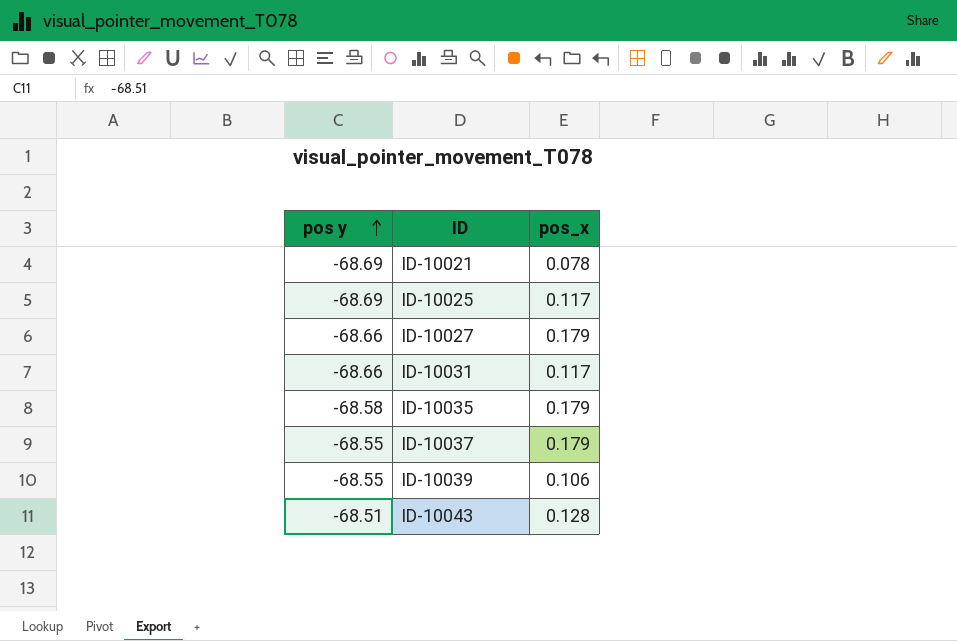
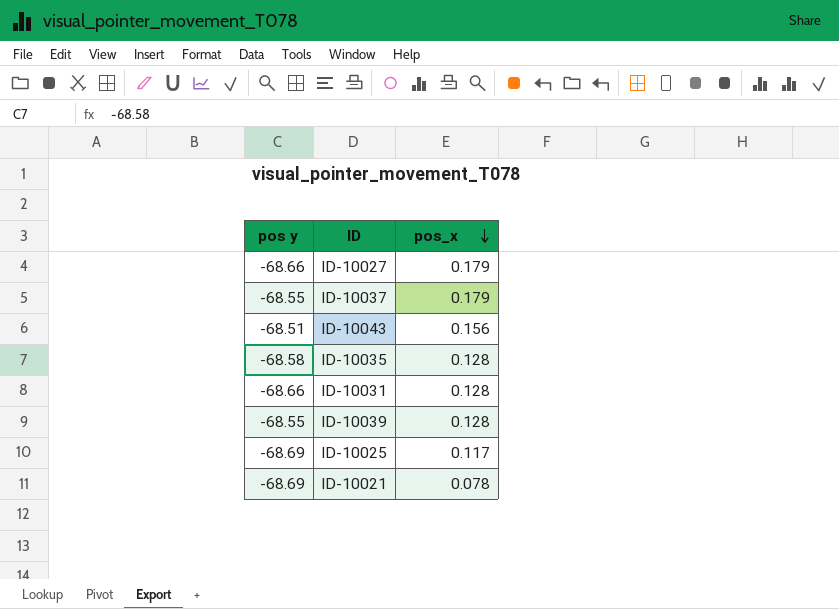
row order: pos y ascending -> pos_x descending
ID-10043 | pos_x: 0.128 -> 0.156
ID-10035 | pos_x: 0.179 -> 0.128
ID-10031 | pos_x: 0.117 -> 0.128
ID-10039 | pos_x: 0.106 -> 0.128

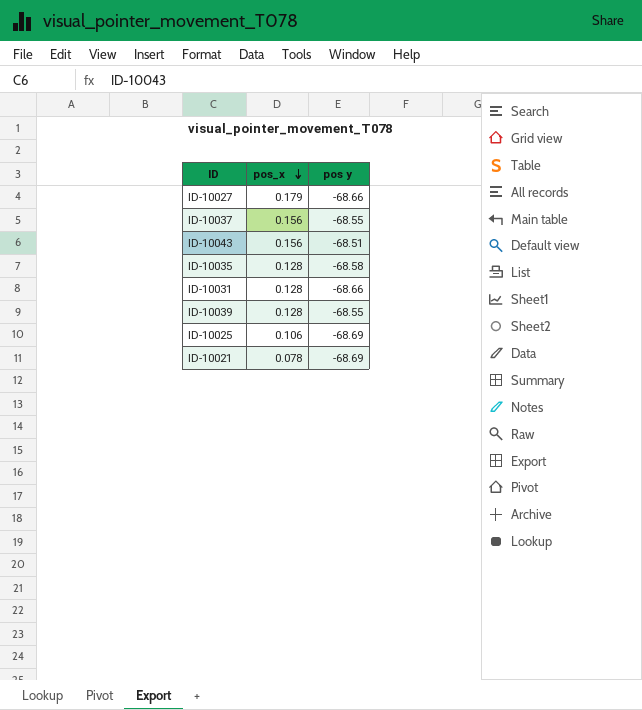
column pos y | position: 1 -> 3
ID-10037 | pos_x: 0.179 -> 0.156
ID-10025 | pos_x: 0.117 -> 0.106

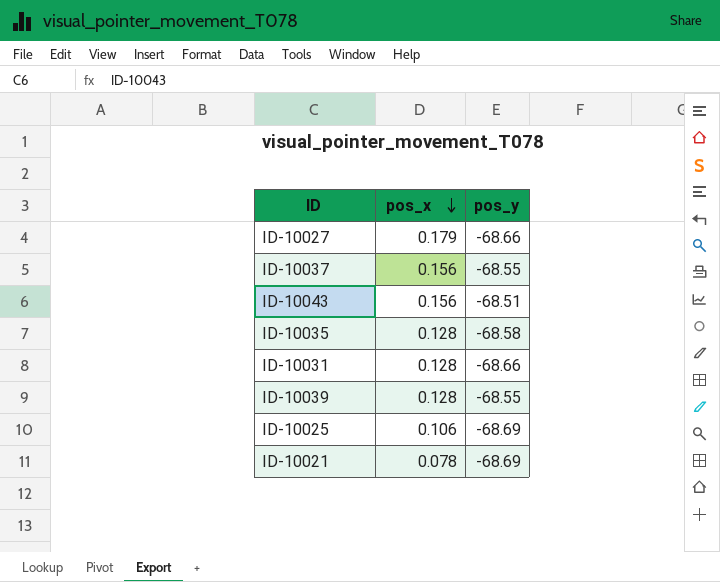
column name: pos y -> pos_y

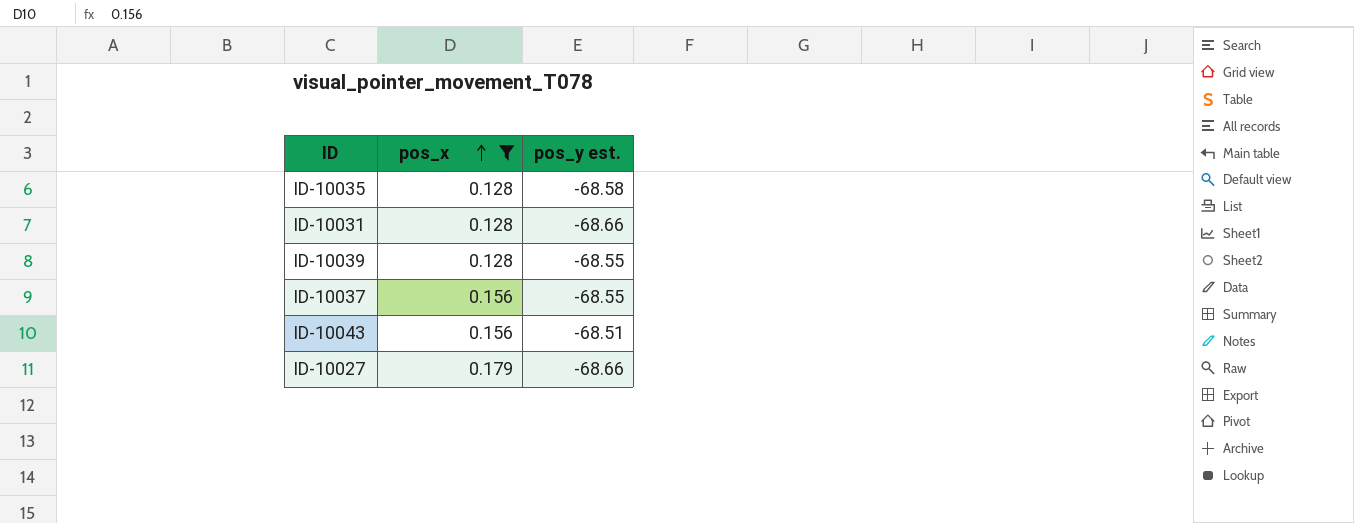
filter: none -> pos_x >= 0.128
row order: pos_x descending -> pos_x ascending
column name: pos_y -> pos_y est.

